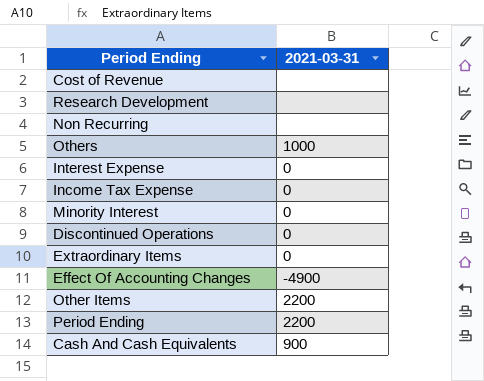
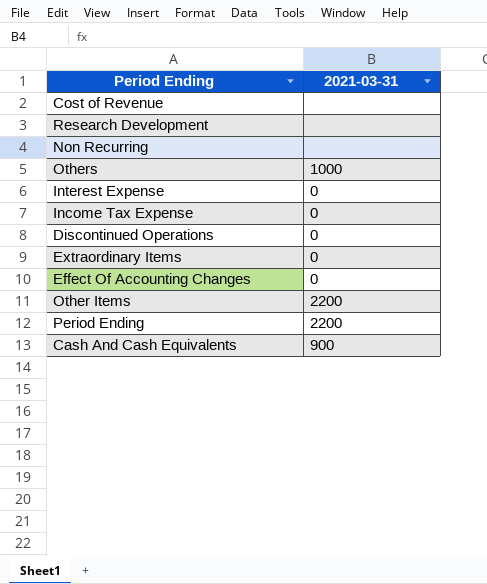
row Minority Interest: 0 -> none
Effect Of Accounting Changes | 2021-03-31: -4900 -> 0

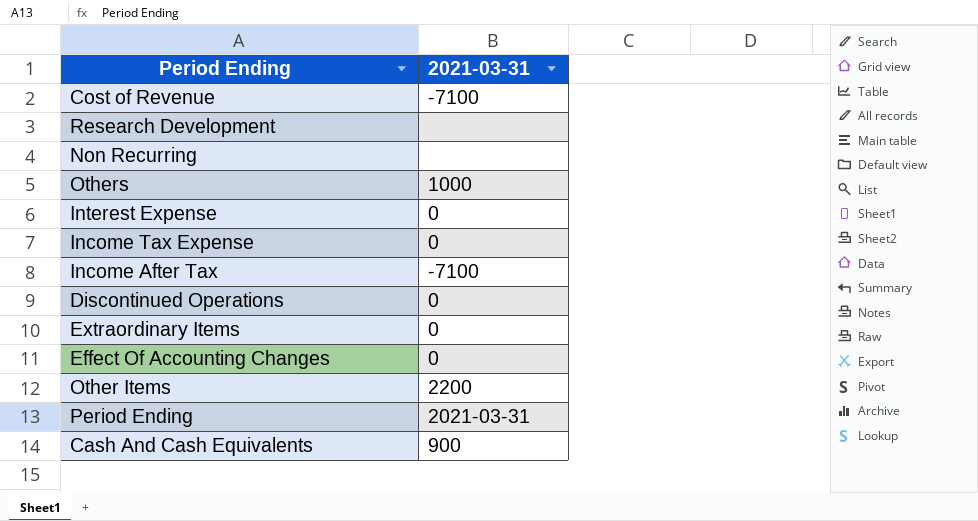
Cost of Revenue | 2021-03-31: none -> -7100
row Income After Tax: none -> -7100
Period Ending | 2021-03-31: 2200 -> 2021-03-31

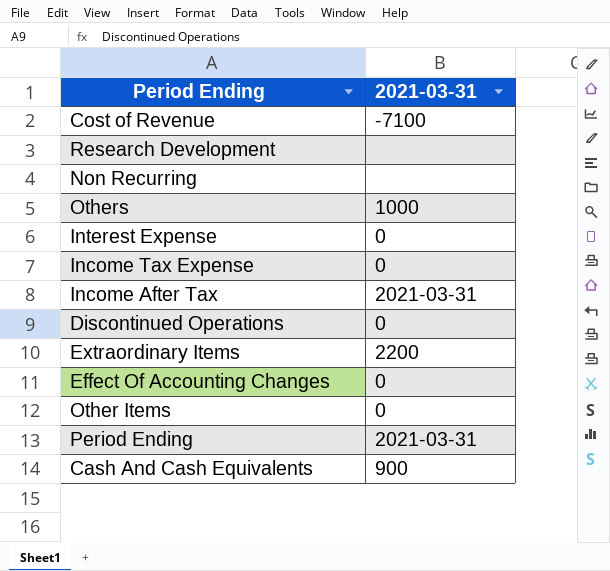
Income After Tax | 2021-03-31: -7100 -> 2021-03-31
Extraordinary Items | 2021-03-31: 0 -> 2200
Other Items | 2021-03-31: 2200 -> 0

